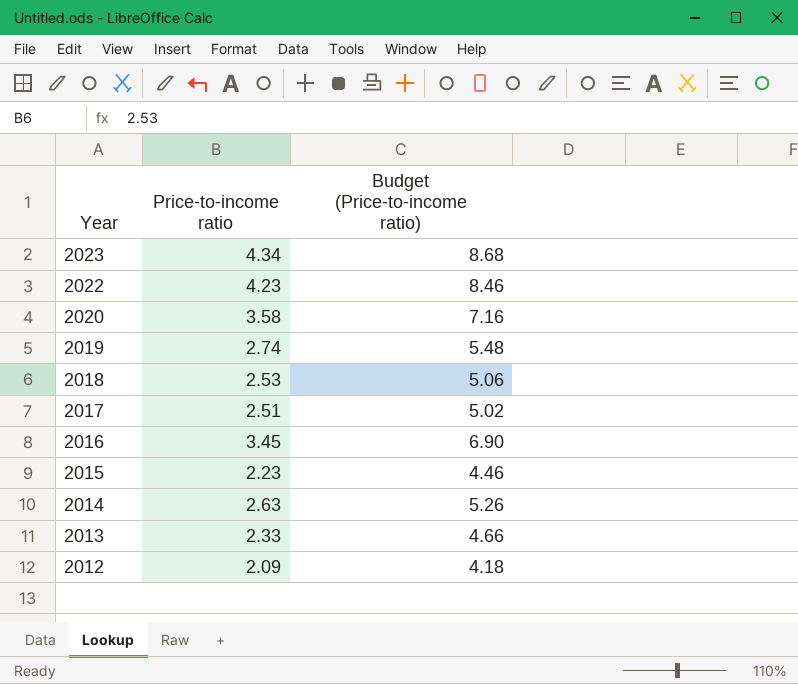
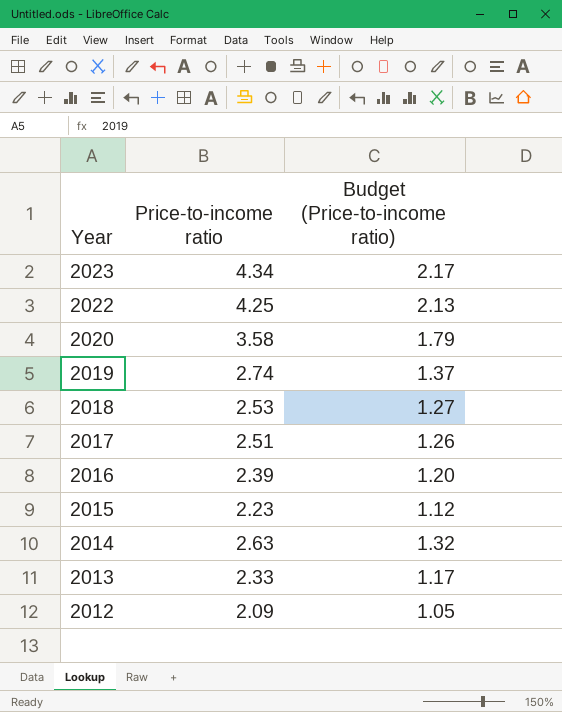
column Budget (Price-to-income ratio) | formula: [Price-to-income ratio] * 2 -> [Price-to-income ratio] * 0.5
2022 | Price-to-income ratio: 4.23 -> 4.25
2016 | Price-to-income ratio: 3.45 -> 2.39

